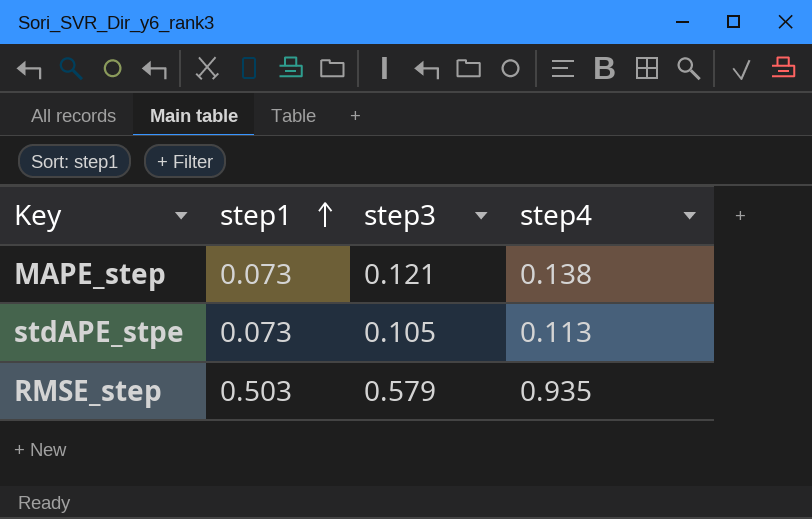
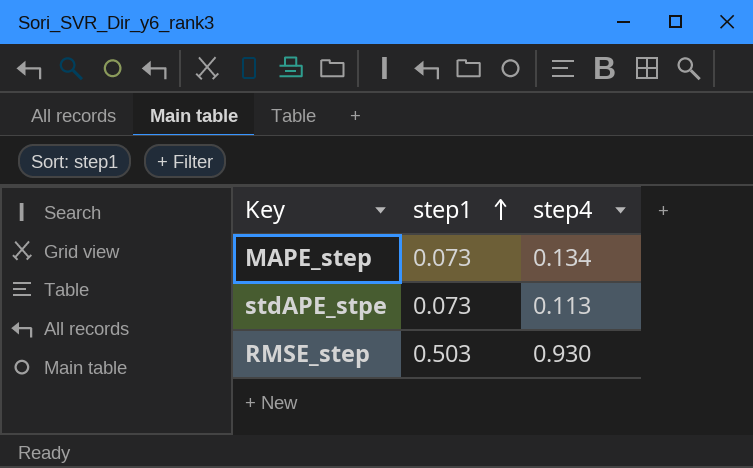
column step3 | position: 3 -> none
MAPE_step | step4: 0.138 -> 0.134
RMSE_step | step4: 0.935 -> 0.930

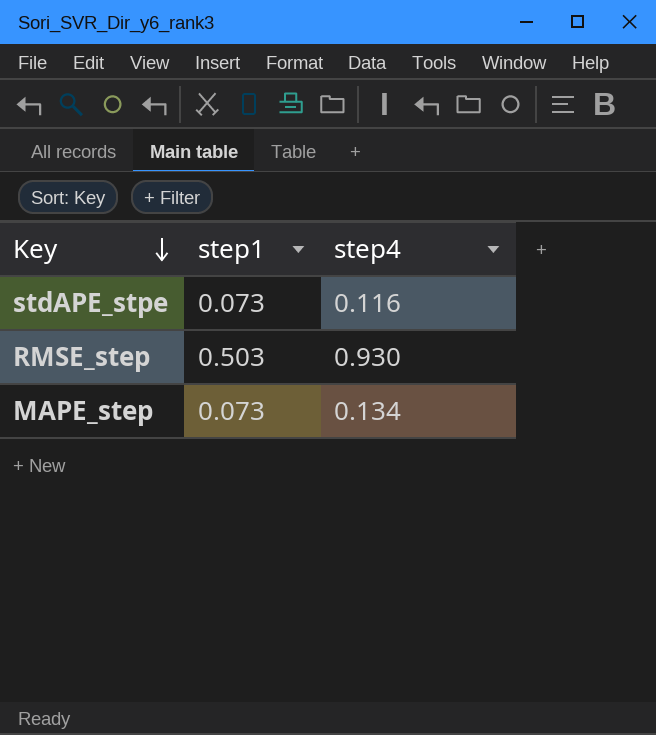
row order: step1 ascending -> Key descending
stdAPE_stpe | step4: 0.113 -> 0.116

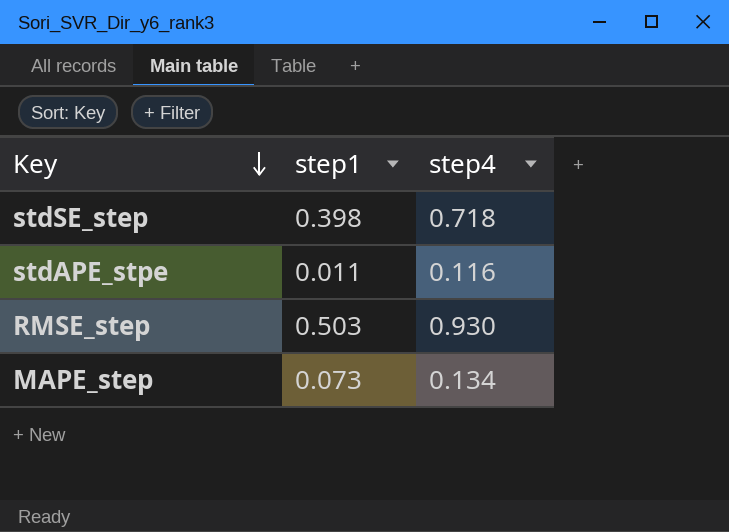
row stdSE_step: none -> 0.398 | 0.718
stdAPE_stpe | step1: 0.073 -> 0.011

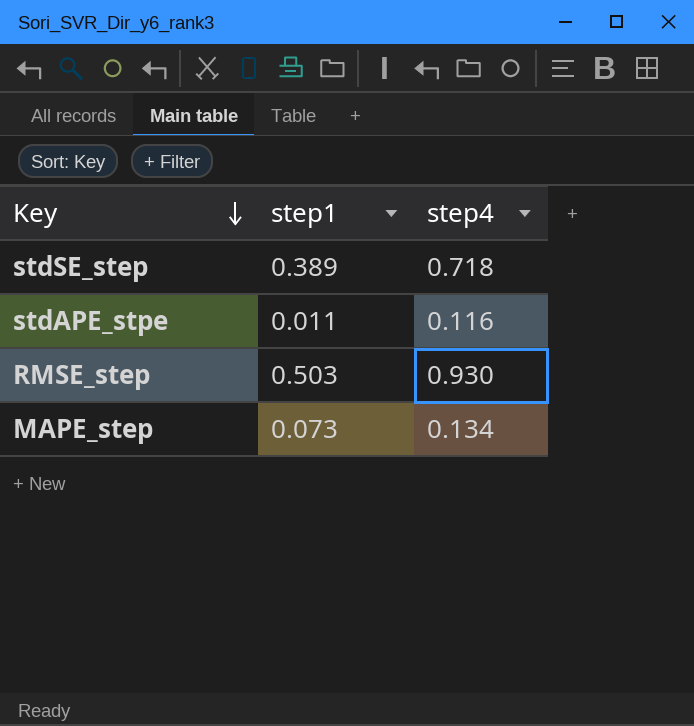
stdSE_step | step1: 0.398 -> 0.389

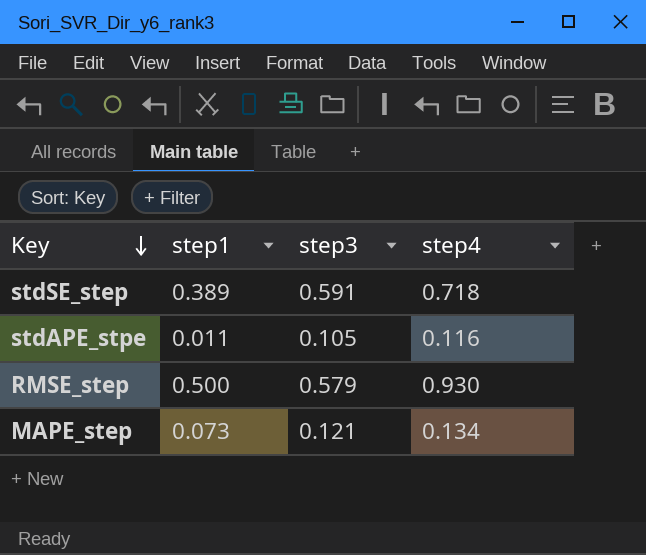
column step3 | position: none -> 3
RMSE_step | step1: 0.503 -> 0.500

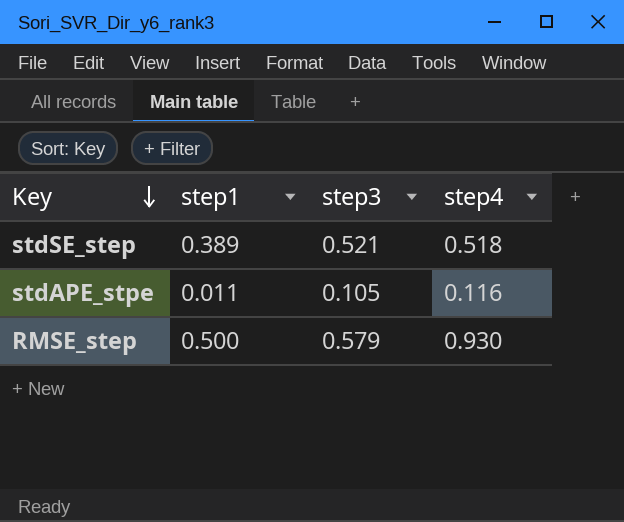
row MAPE_step: 0.073 | 0.121 | 0.134 -> none
stdSE_step | step3: 0.591 -> 0.521
stdSE_step | step4: 0.718 -> 0.518

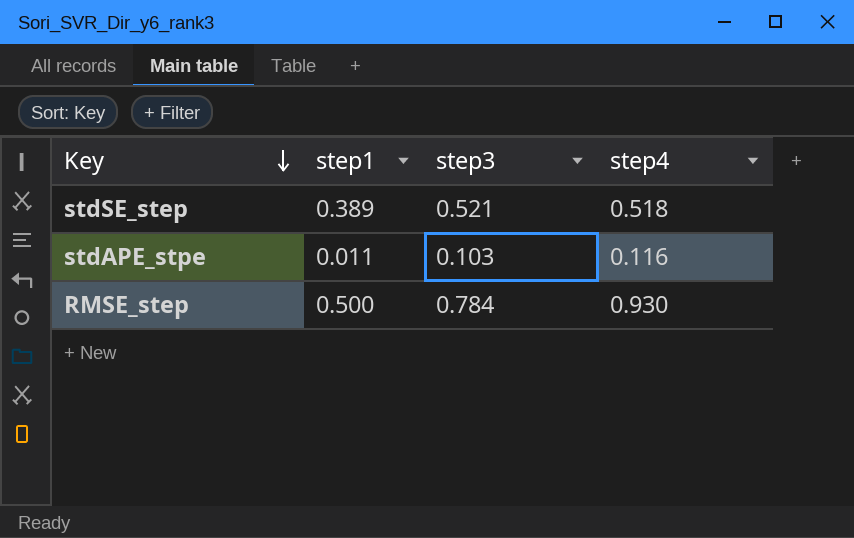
stdAPE_stpe | step3: 0.105 -> 0.103
RMSE_step | step3: 0.579 -> 0.784

